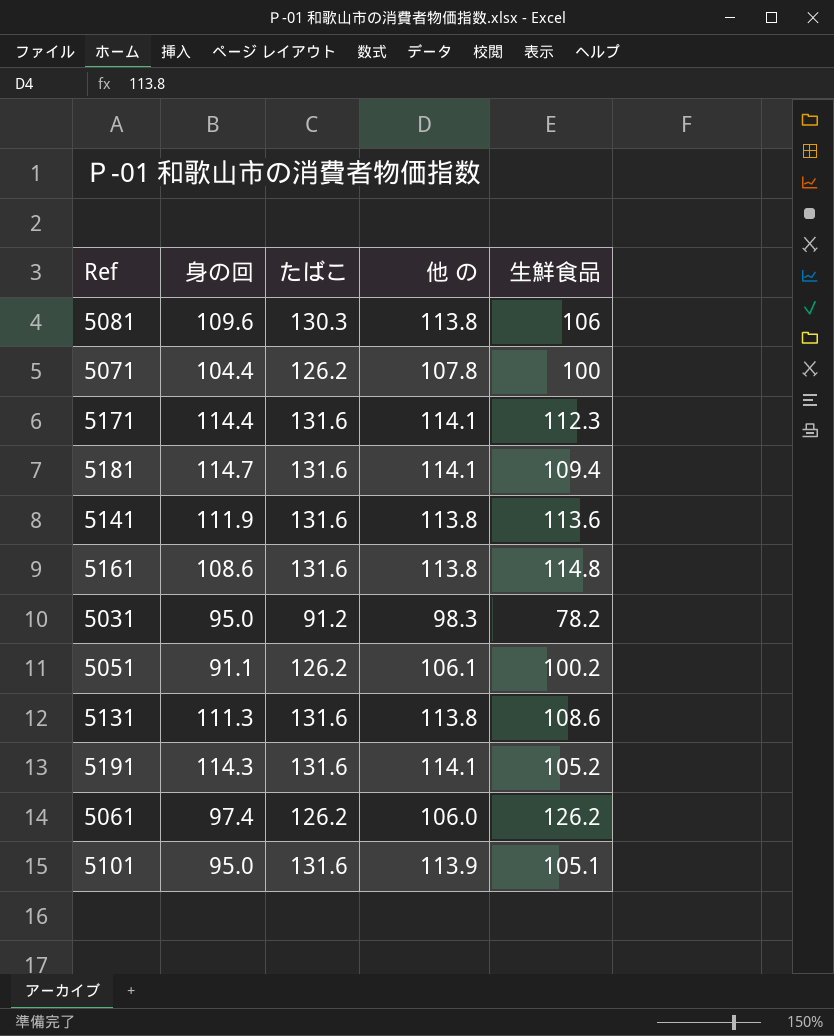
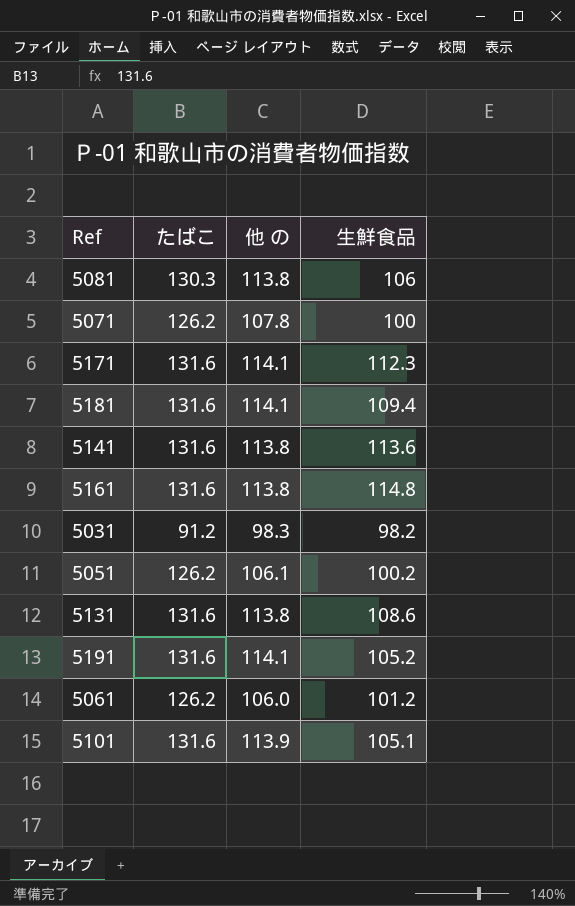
column 身の回 | position: 2 -> none
5031 | 生鮮食品: 78.2 -> 98.2
5061 | 生鮮食品: 126.2 -> 101.2

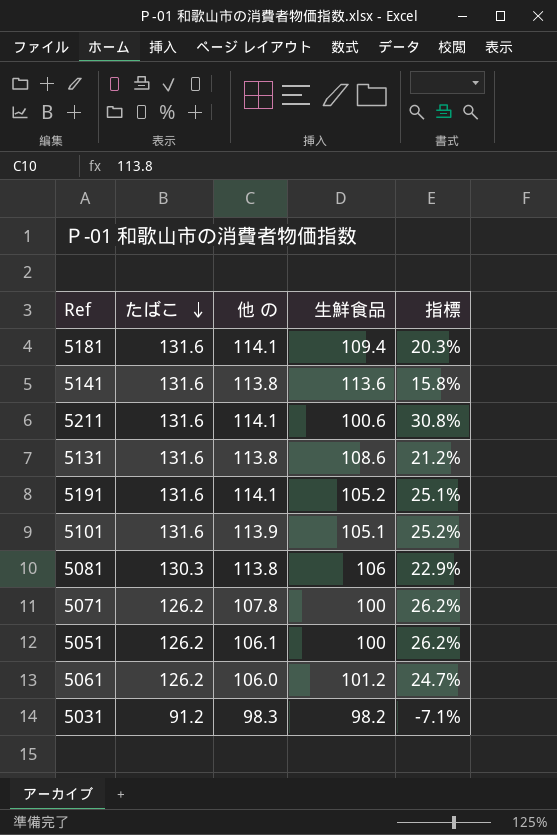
row order: none -> たばこ descending
column 指標 | formula: none -> ([たばこ] - [生鮮食品]) / [生鮮食品]
row 5171: 131.6 | 114.1 | 112.3 -> none
row 5161: 131.6 | 113.8 | 114.8 -> none
row 5211: none -> 131.6 | 114.1 | 100.6 | 30.8%
5051 | 生鮮食品: 100.2 -> 100

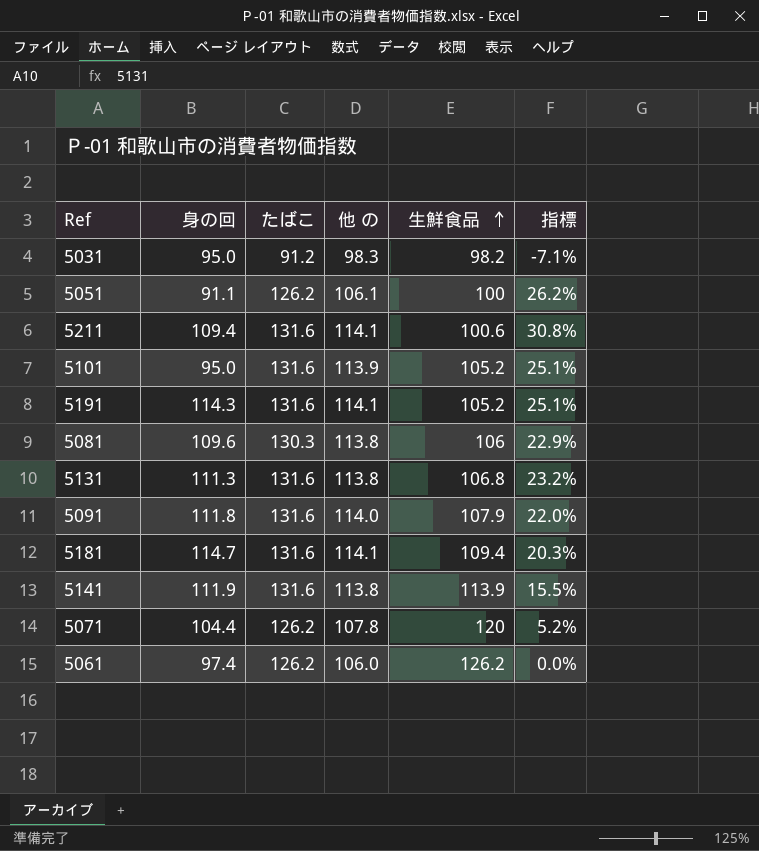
row order: たばこ descending -> 生鮮食品 ascending
column 身の回 | position: none -> 2
5101 | 生鮮食品: 105.1 -> 105.2
5101 | 指標: 25.2% -> 25.1%
5131 | 生鮮食品: 108.6 -> 106.8
5131 | 指標: 21.2% -> 23.2%
row 5091: none -> 111.8 | 131.6 | 114.0 | 107.9 | 22.0%
5141 | 生鮮食品: 113.6 -> 113.9
5141 | 指標: 15.8% -> 15.5%
5071 | 生鮮食品: 100 -> 120
5071 | 指標: 26.2% -> 5.2%
5061 | 生鮮食品: 101.2 -> 126.2
5061 | 指標: 24.7% -> 0.0%

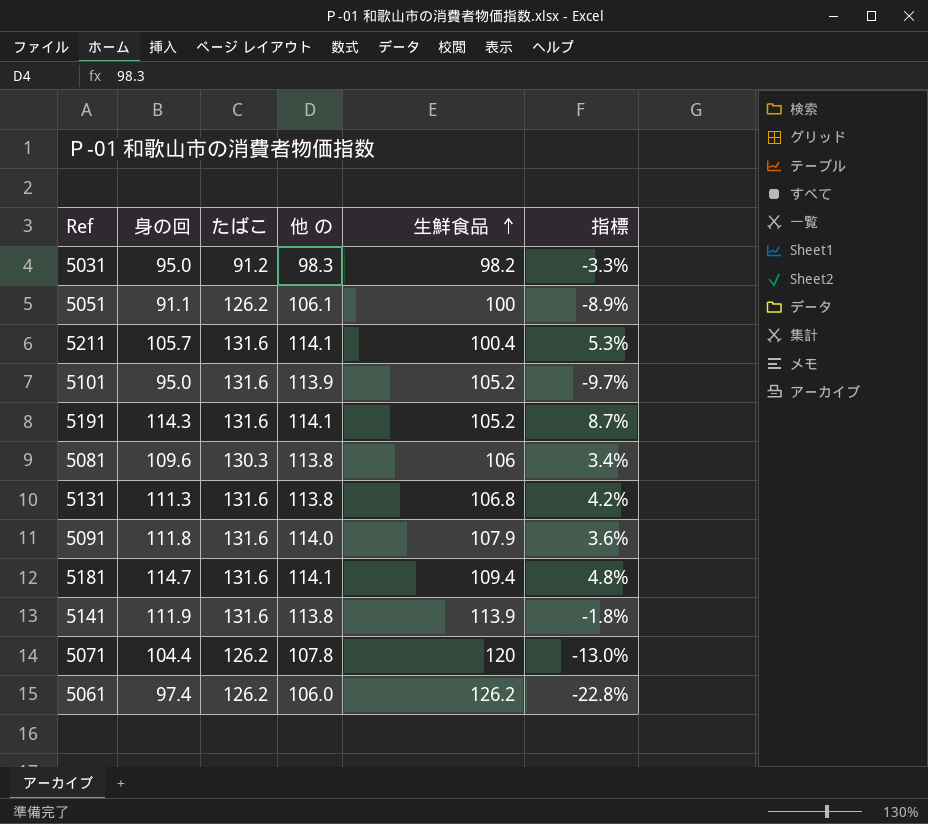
column 指標 | formula: ([たばこ] - [生鮮食品]) / [生鮮食品] -> ([身の回] - [生鮮食品]) / [生鮮食品]
5211 | 身の回: 109.4 -> 105.7
5211 | 生鮮食品: 100.6 -> 100.4

